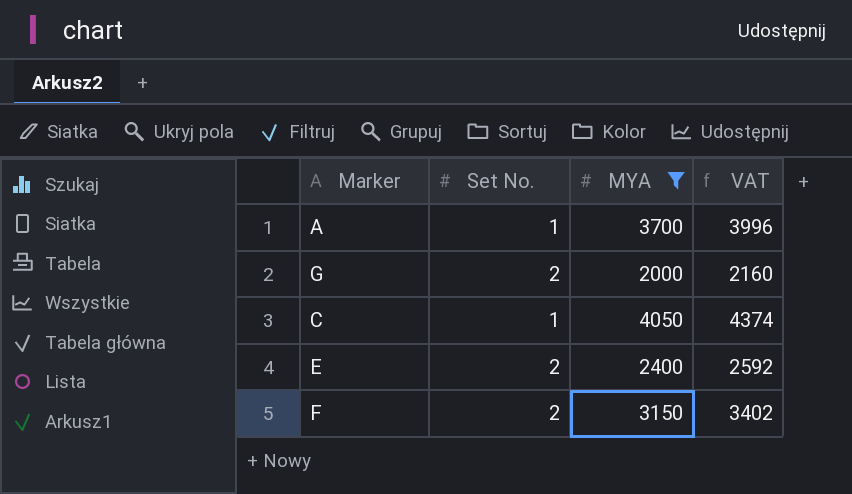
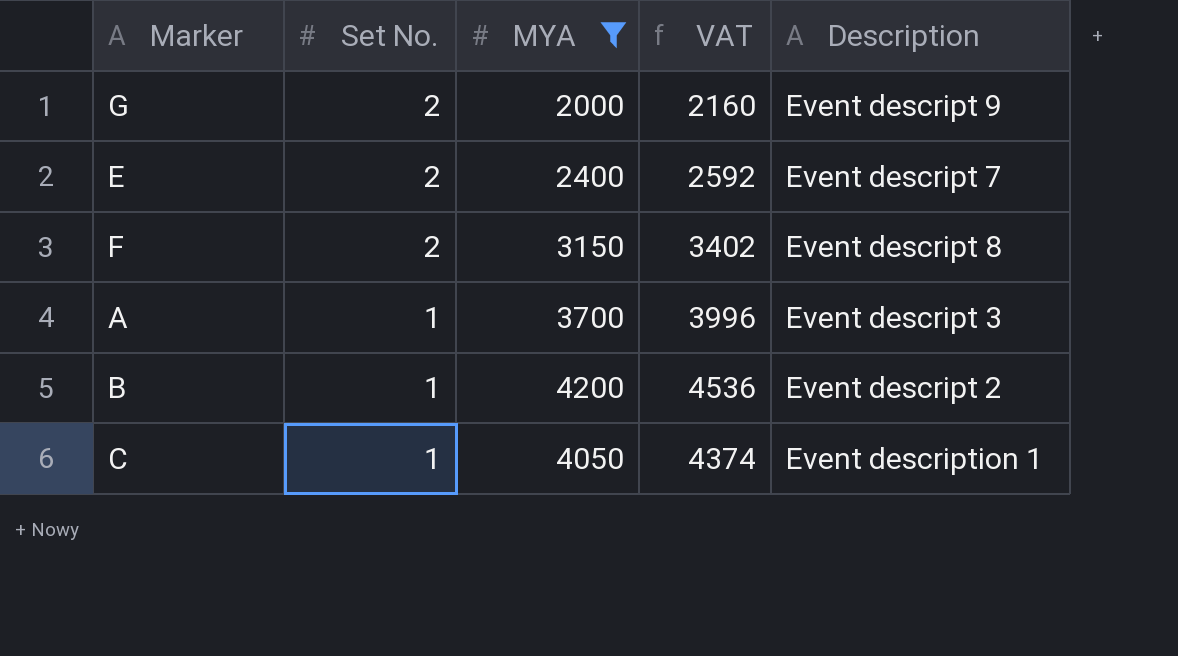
row order: none -> Set No. descending
column Description | position: none -> 5
row B: none -> 1 | 4200 | 4536 | Event descript 2

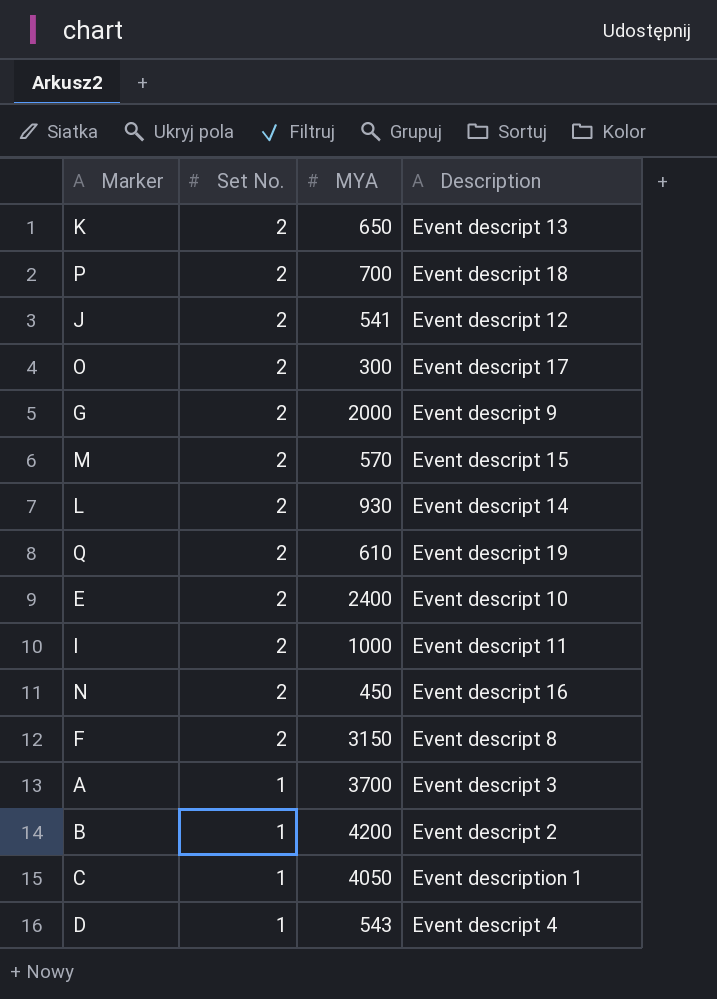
filter: MYA >= 2000 -> none
column VAT | formula: [MYA] * 1.08 -> none
E | Description: Event descript 7 -> Event descript 10

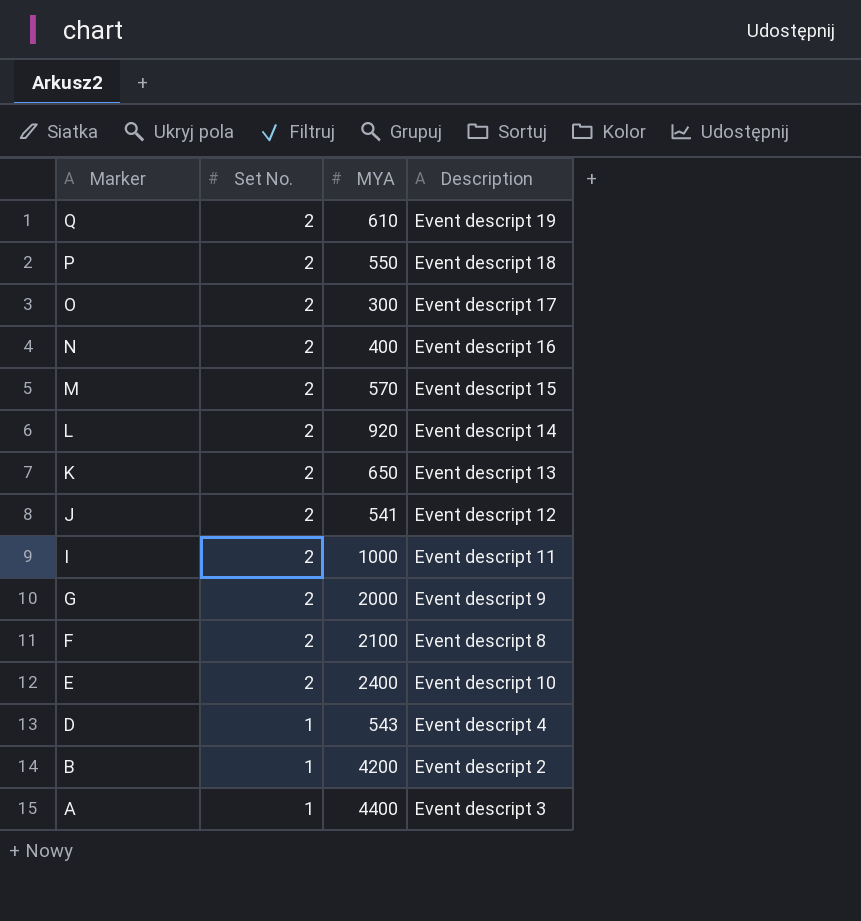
row order: Set No. descending -> Marker descending
row C: 1 | 4050 | Event description 1 -> none
P | MYA: 700 -> 550
N | MYA: 450 -> 400
L | MYA: 930 -> 920
F | MYA: 3150 -> 2100
A | MYA: 3700 -> 4400

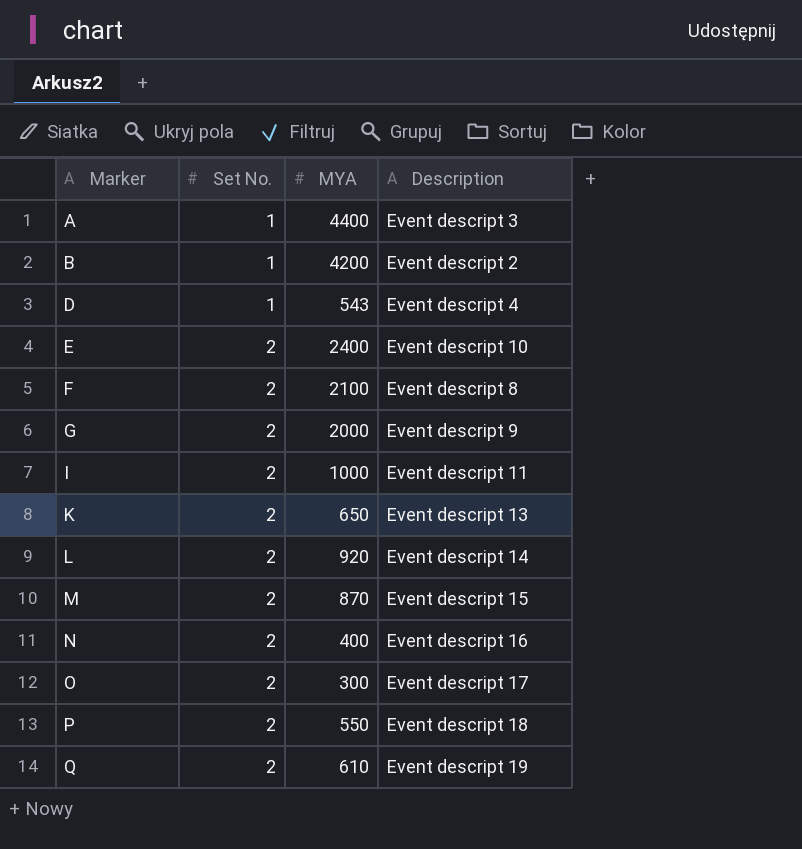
row order: Marker descending -> Marker ascending
row J: 2 | 541 | Event descript 12 -> none
M | MYA: 570 -> 870

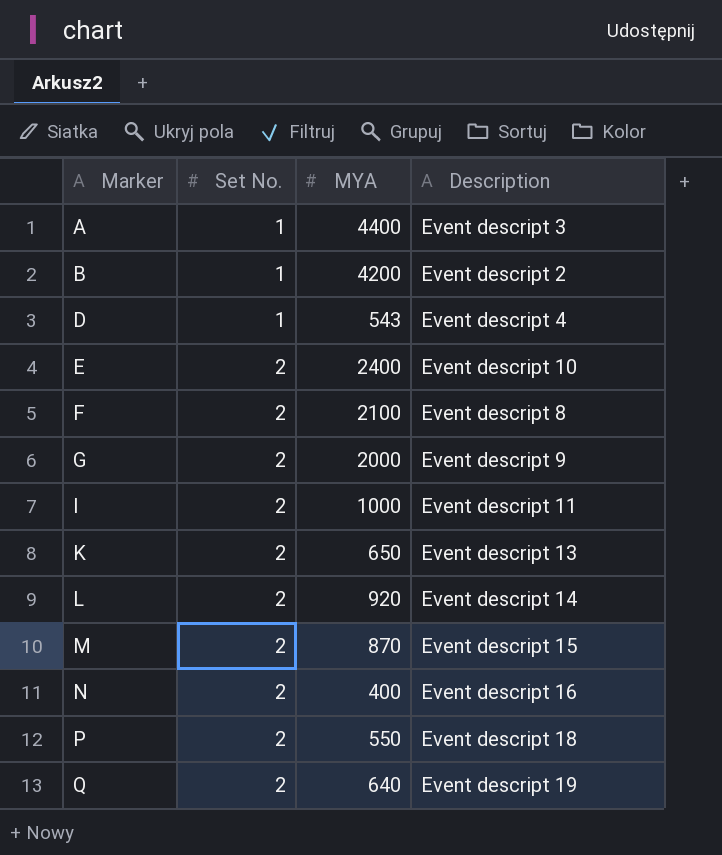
row O: 2 | 300 | Event descript 17 -> none
Q | MYA: 610 -> 640

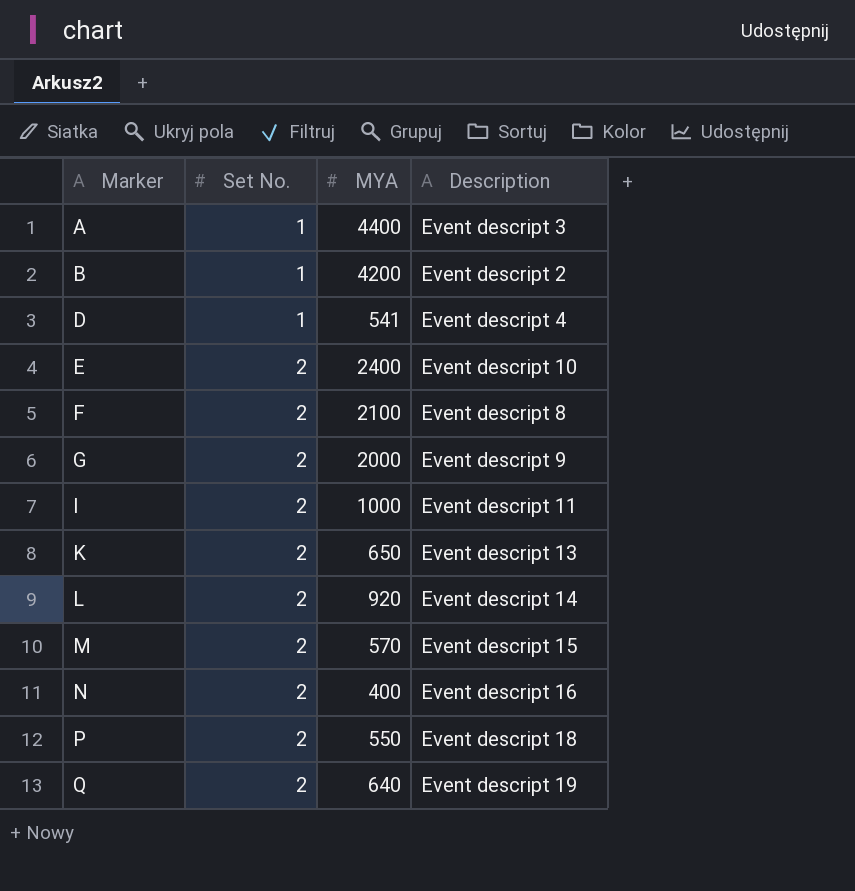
D | MYA: 543 -> 541
M | MYA: 870 -> 570

